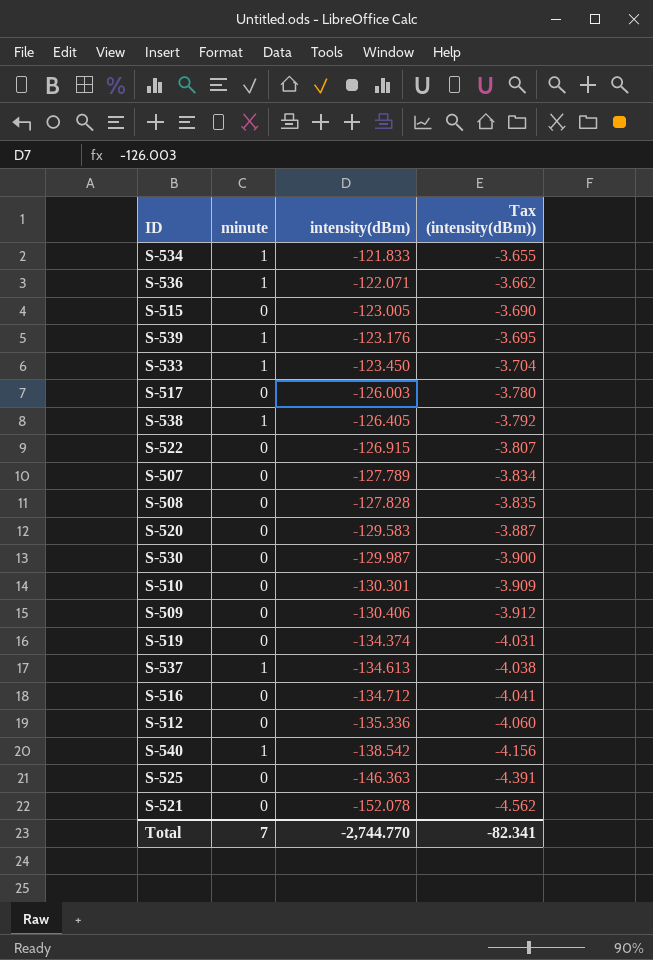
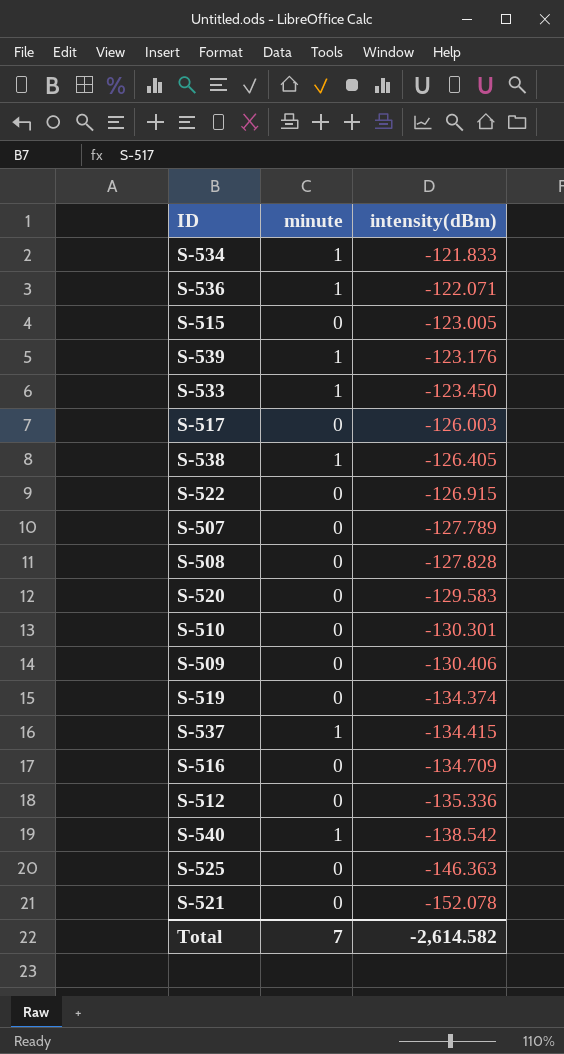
column Tax (intensity(dBm)) | formula: [intensity(dBm)] * 0.03 -> none
row S-530: 0 | -129.987 | -3.900 -> none
S-537 | intensity(dBm): -134.613 -> -134.415
S-516 | intensity(dBm): -134.712 -> -134.709
Total | intensity(dBm): -2,744.770 -> -2,614.582

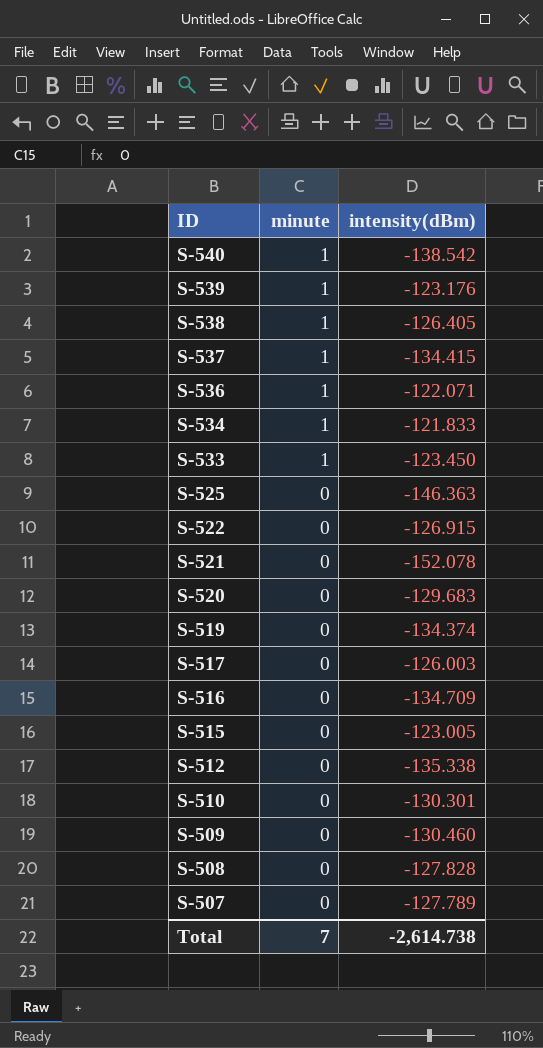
row order: intensity(dBm) descending -> ID descending
S-520 | intensity(dBm): -129.583 -> -129.683
S-512 | intensity(dBm): -135.336 -> -135.338
S-509 | intensity(dBm): -130.406 -> -130.460
Total | intensity(dBm): -2,614.582 -> -2,614.738

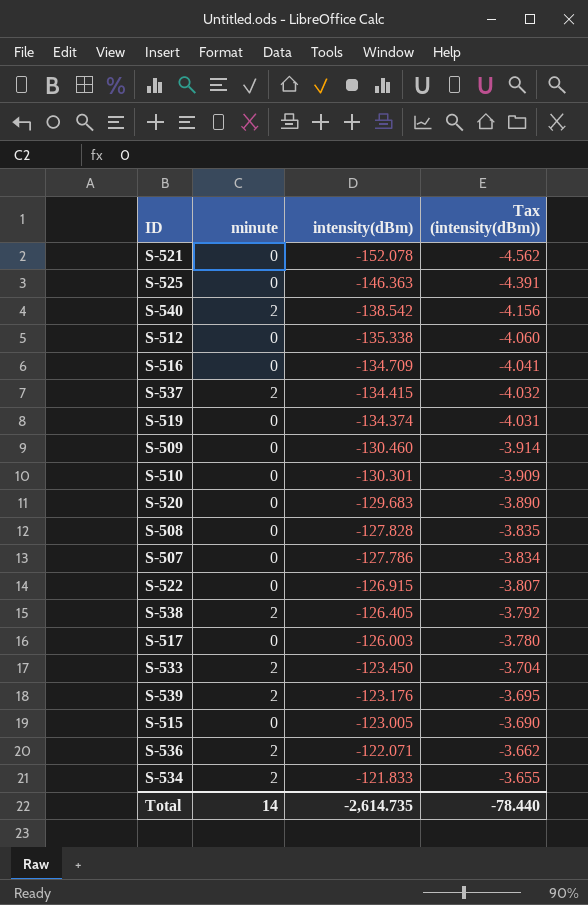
row order: ID descending -> intensity(dBm) ascending
column Tax (intensity(dBm)) | formula: none -> [intensity(dBm)] * 0.03
S-540 | minute: 1 -> 2
S-537 | minute: 1 -> 2
S-507 | intensity(dBm): -127.789 -> -127.786
S-538 | minute: 1 -> 2
S-533 | minute: 1 -> 2
S-539 | minute: 1 -> 2
S-536 | minute: 1 -> 2
S-534 | minute: 1 -> 2
Total | minute: 7 -> 14
Total | intensity(dBm): -2,614.738 -> -2,614.735

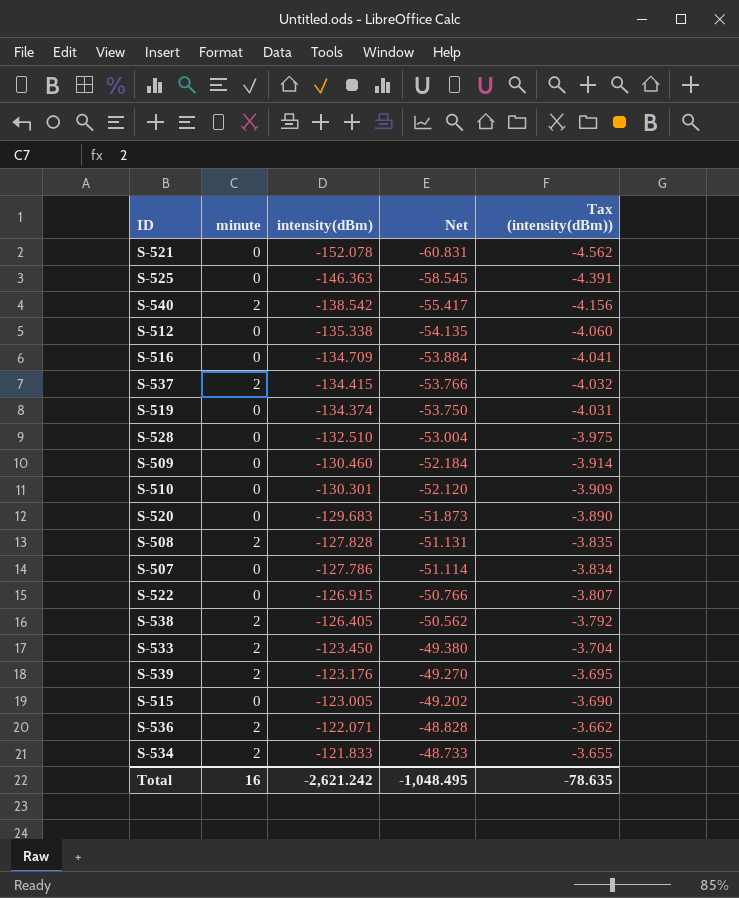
column Net | formula: none -> [intensity(dBm)] * 0.4
row S-517: 0 | -126.003 | -3.780 -> none
row S-528: none -> 0 | -132.510 | -53.004 | -3.975
S-508 | minute: 0 -> 2
Total | minute: 14 -> 16
Total | intensity(dBm): -2,614.735 -> -2,621.242
Total | Tax (intensity(dBm)): -78.440 -> -78.635

